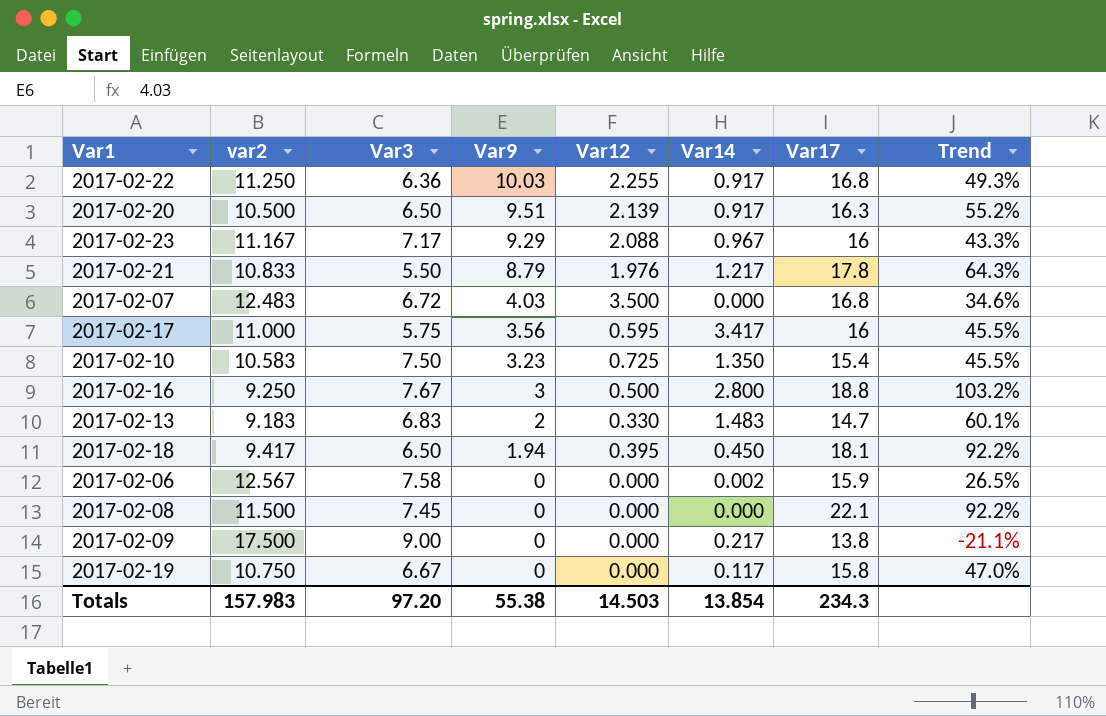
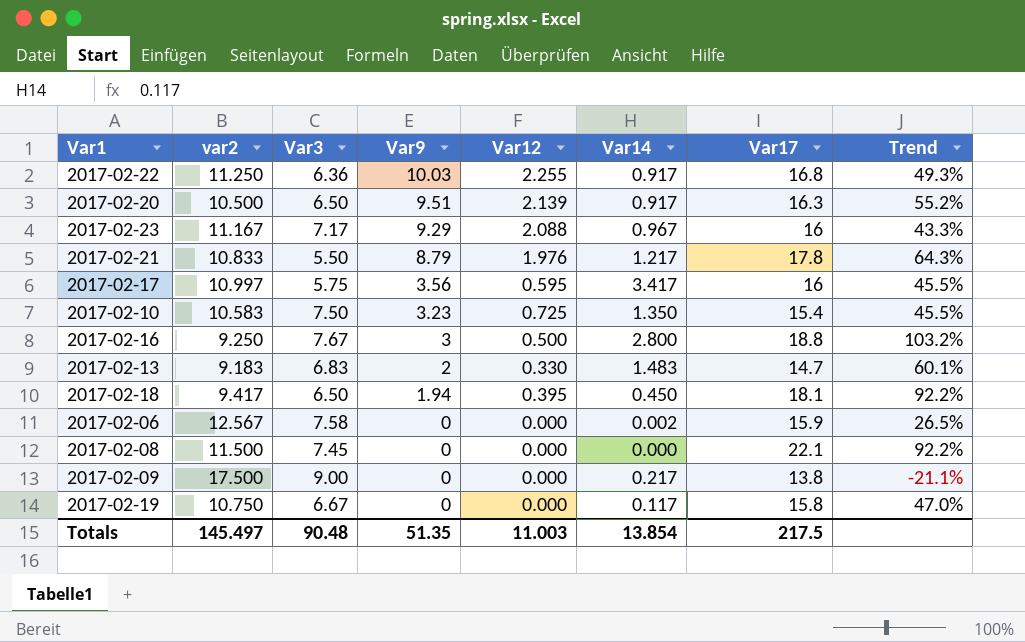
row 2017-02-07: 12.483 | 6.72 | 4.03 | 3.500 | 0.000 | 16.8 | 34.6% -> none
2017-02-17 | var2: 11.000 -> 10.997
Totals | var2: 157.983 -> 145.497
Totals | Var3: 97.20 -> 90.48
Totals | Var9: 55.38 -> 51.35
Totals | Var12: 14.503 -> 11.003
Totals | Var17: 234.3 -> 217.5

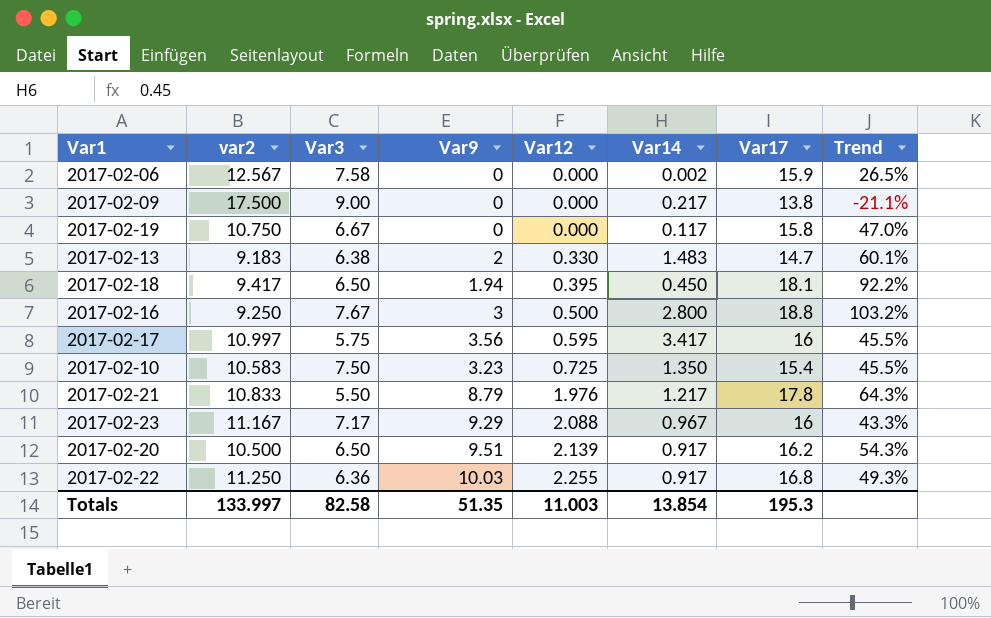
row order: Var9 descending -> Var12 ascending
row 2017-02-08: 11.500 | 7.45 | 0 | 0.000 | 0.000 | 22.1 | 92.2% -> none
2017-02-13 | Var3: 6.83 -> 6.38
2017-02-20 | Var17: 16.3 -> 16.2
2017-02-20 | Trend: 55.2% -> 54.3%
Totals | var2: 145.497 -> 133.997
Totals | Var3: 90.48 -> 82.58
Totals | Var17: 217.5 -> 195.3

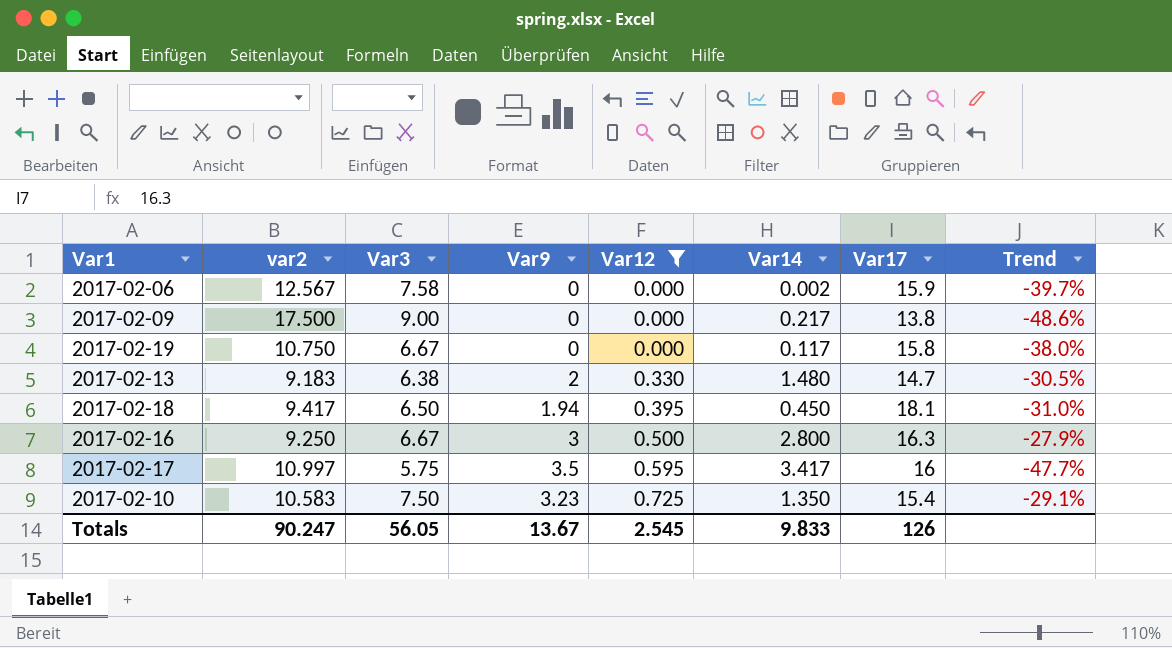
filter: none -> Var12 <= 0.725
column Trend | formula: ([Var17] - [var2]) / [var2] -> ([Var3] - [var2]) / [var2]
2017-02-13 | Var14: 1.483 -> 1.480
2017-02-16 | Var3: 7.67 -> 6.67
2017-02-16 | Var17: 18.8 -> 16.3
2017-02-17 | Var9: 3.56 -> 3.5
Totals | var2: 133.997 -> 90.247
Totals | Var3: 82.58 -> 56.05
Totals | Var9: 51.35 -> 13.67
Totals | Var12: 11.003 -> 2.545
Totals | Var14: 13.854 -> 9.833
Totals | Var17: 195.3 -> 126

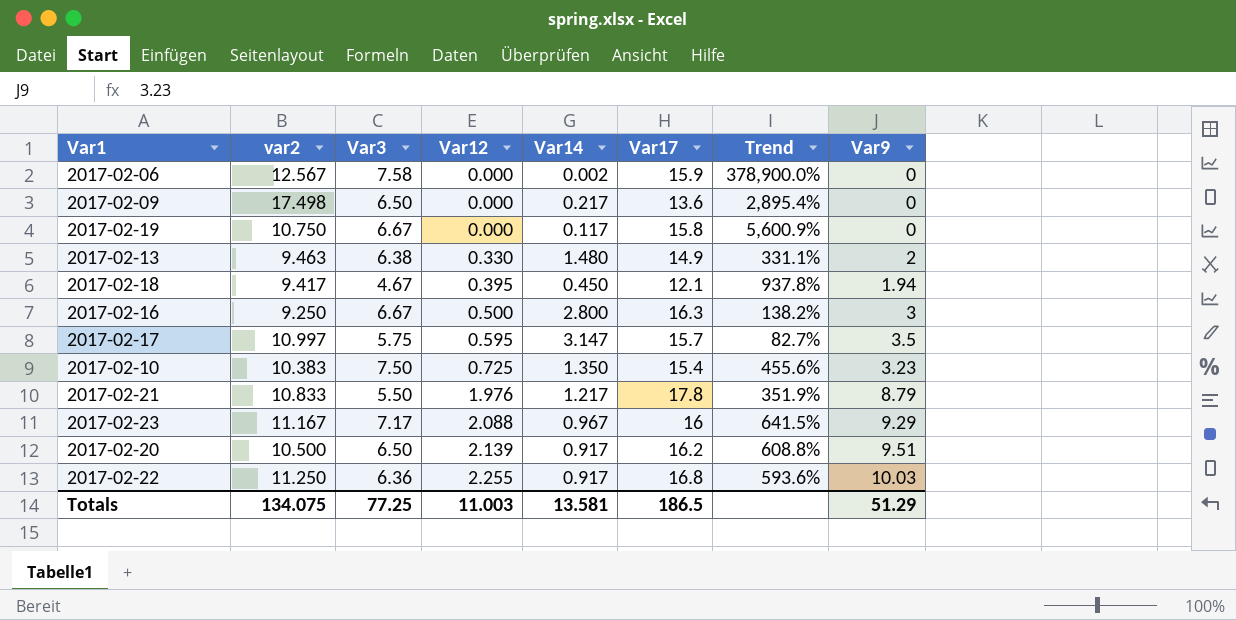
filter: Var12 <= 0.725 -> none
column Trend | formula: ([Var3] - [var2]) / [var2] -> ([Var3] - [Var14]) / [Var14]
column Var9 | position: 4 -> 8
2017-02-09 | var2: 17.500 -> 17.498
2017-02-09 | Var3: 9.00 -> 6.50
2017-02-09 | Var17: 13.8 -> 13.6
2017-02-13 | var2: 9.183 -> 9.463
2017-02-13 | Var17: 14.7 -> 14.9
2017-02-18 | Var3: 6.50 -> 4.67
2017-02-18 | Var17: 18.1 -> 12.1
2017-02-17 | Var14: 3.417 -> 3.147
2017-02-17 | Var17: 16 -> 15.7
2017-02-10 | var2: 10.583 -> 10.383
Totals | var2: 90.247 -> 134.075
Totals | Var3: 56.05 -> 77.25
Totals | Var12: 2.545 -> 11.003
Totals | Var14: 9.833 -> 13.581
Totals | Var17: 126 -> 186.5
Totals | Var9: 13.67 -> 51.29

